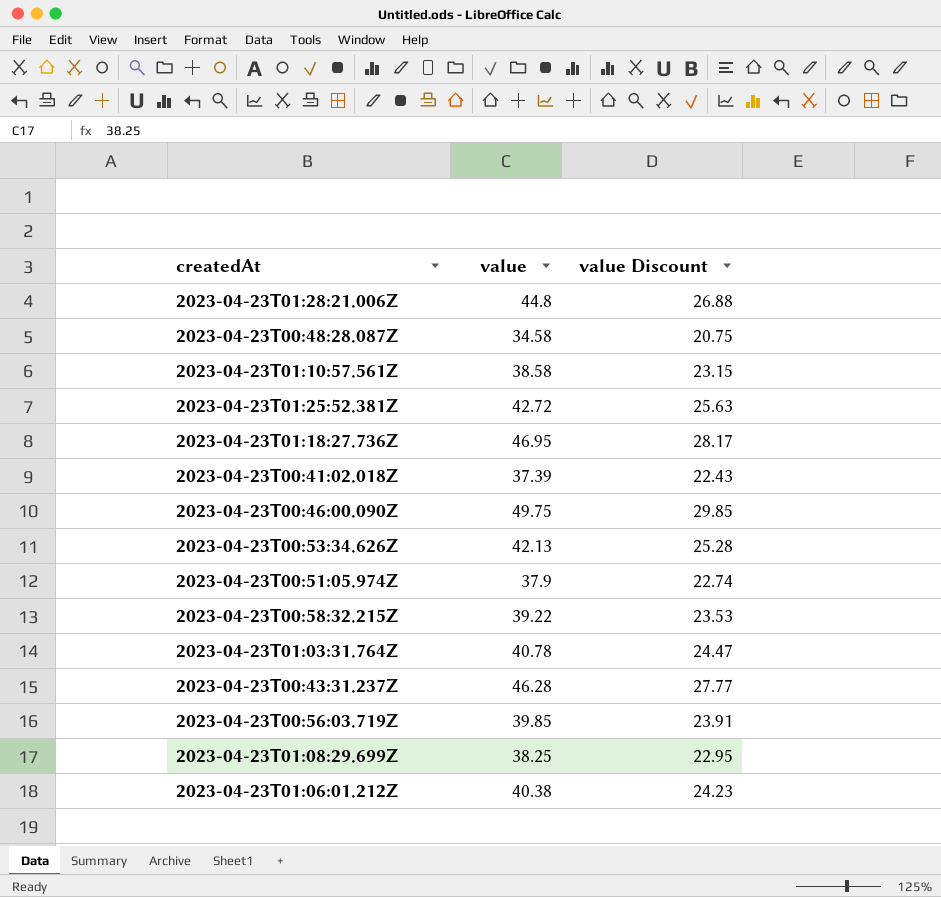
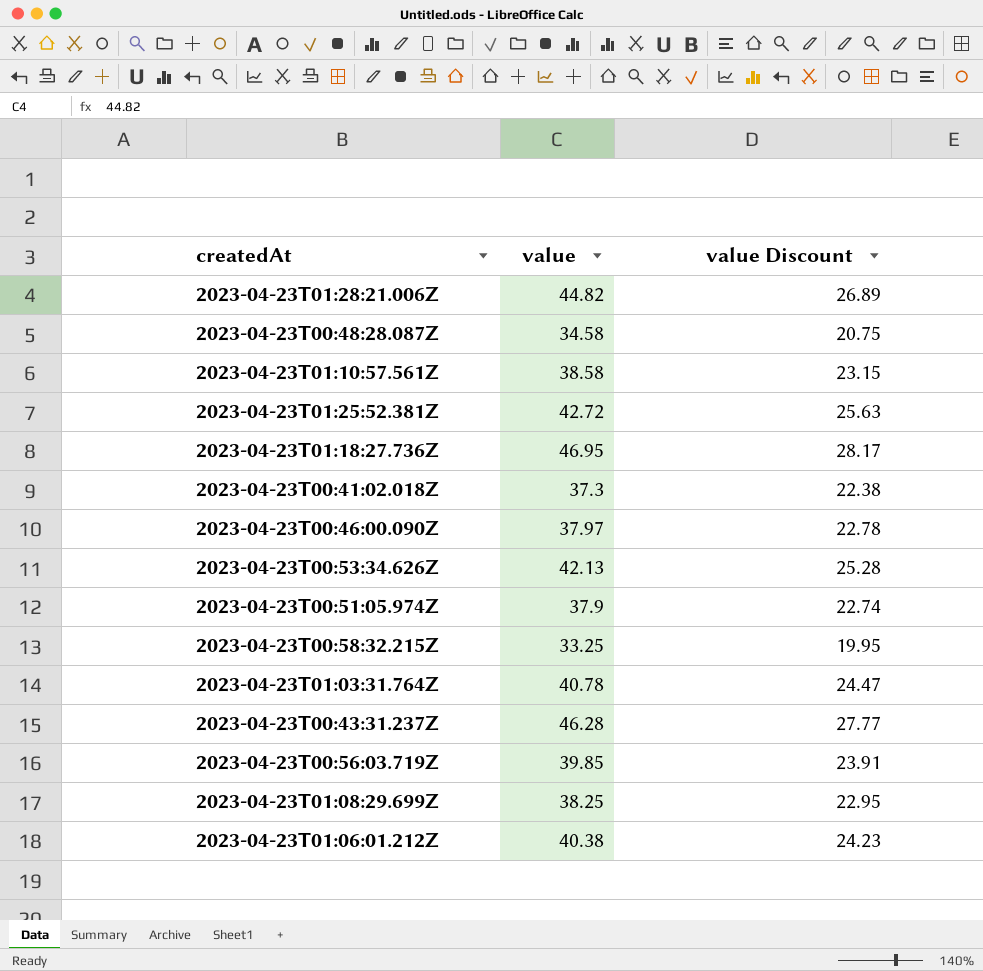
2023-04-23T01:28:21.006Z | value: 44.8 -> 44.82
2023-04-23T01:28:21.006Z | value Discount: 26.88 -> 26.89
2023-04-23T00:41:02.018Z | value: 37.39 -> 37.3
2023-04-23T00:41:02.018Z | value Discount: 22.43 -> 22.38
2023-04-23T00:46:00.090Z | value: 49.75 -> 37.97
2023-04-23T00:46:00.090Z | value Discount: 29.85 -> 22.78
2023-04-23T00:58:32.215Z | value: 39.22 -> 33.25
2023-04-23T00:58:32.215Z | value Discount: 23.53 -> 19.95

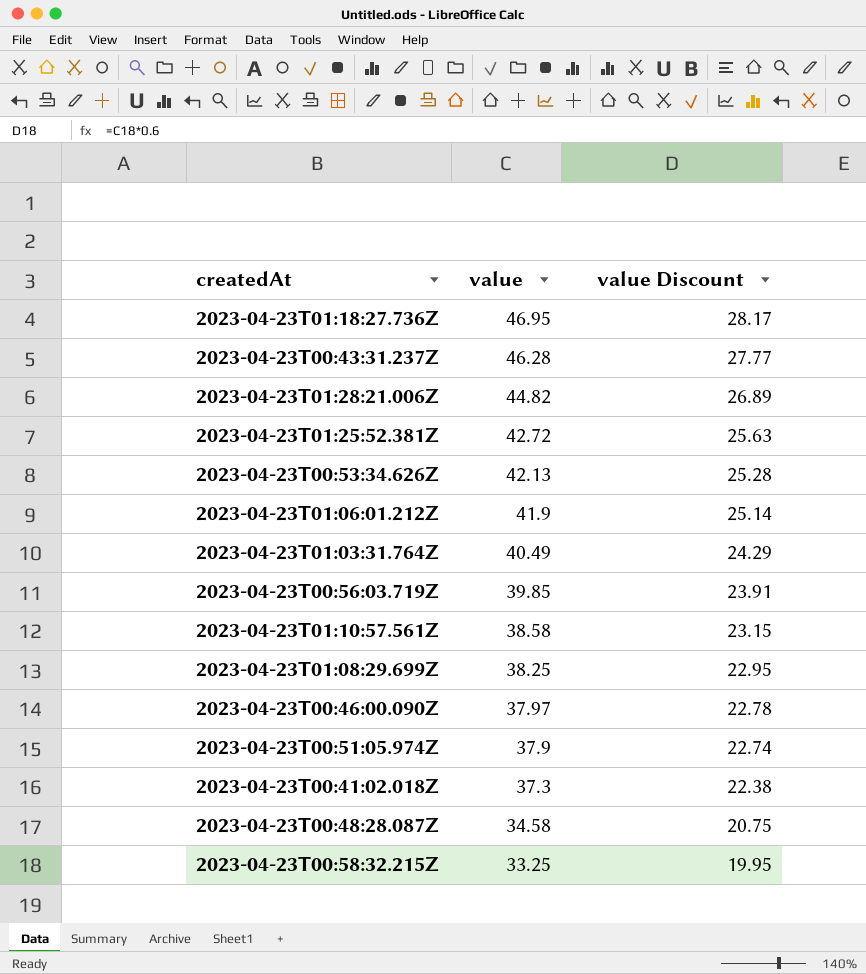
row order: none -> value descending
2023-04-23T01:06:01.212Z | value: 40.38 -> 41.9
2023-04-23T01:06:01.212Z | value Discount: 24.23 -> 25.14
2023-04-23T01:03:31.764Z | value: 40.78 -> 40.49
2023-04-23T01:03:31.764Z | value Discount: 24.47 -> 24.29

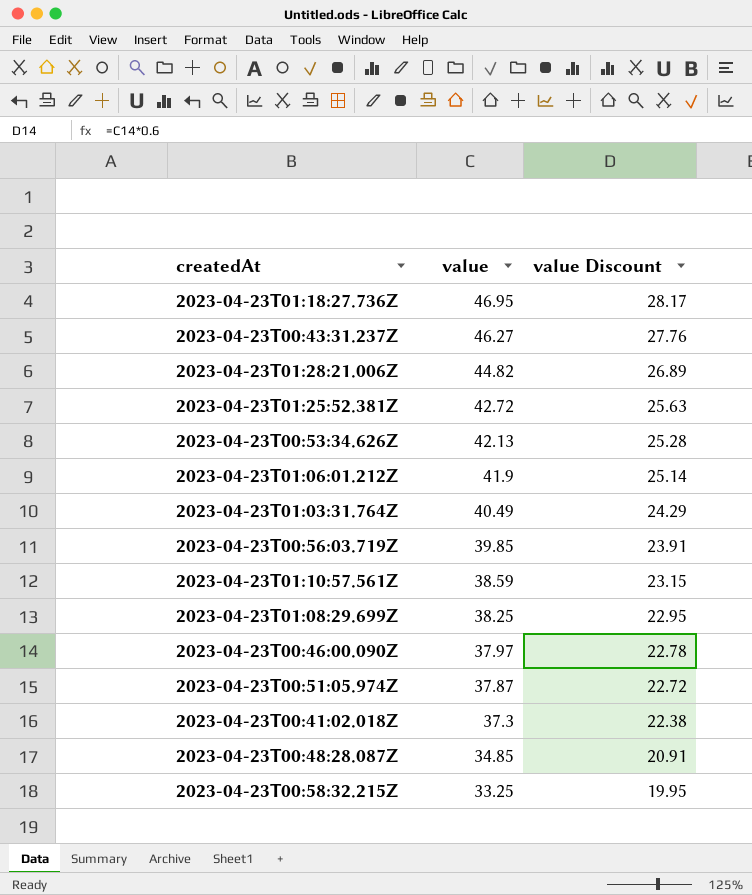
2023-04-23T00:43:31.237Z | value: 46.28 -> 46.27
2023-04-23T00:43:31.237Z | value Discount: 27.77 -> 27.76
2023-04-23T01:10:57.561Z | value: 38.58 -> 38.59
2023-04-23T00:51:05.974Z | value: 37.9 -> 37.87
2023-04-23T00:51:05.974Z | value Discount: 22.74 -> 22.72
2023-04-23T00:48:28.087Z | value: 34.58 -> 34.85
2023-04-23T00:48:28.087Z | value Discount: 20.75 -> 20.91

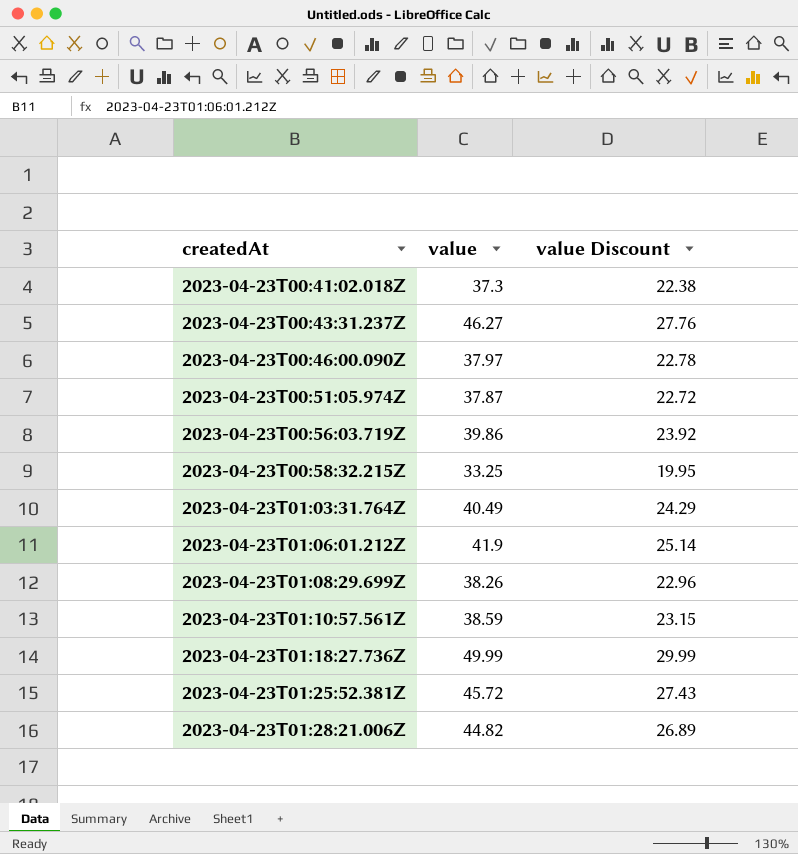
row order: value descending -> createdAt ascending
row 2023-04-23T00:53:34.626Z: 42.13 | 25.28 -> none
row 2023-04-23T00:48:28.087Z: 34.85 | 20.91 -> none
2023-04-23T00:56:03.719Z | value: 39.85 -> 39.86
2023-04-23T00:56:03.719Z | value Discount: 23.91 -> 23.92
2023-04-23T01:08:29.699Z | value: 38.25 -> 38.26
2023-04-23T01:08:29.699Z | value Discount: 22.95 -> 22.96
2023-04-23T01:18:27.736Z | value: 46.95 -> 49.99
2023-04-23T01:18:27.736Z | value Discount: 28.17 -> 29.99
2023-04-23T01:25:52.381Z | value: 42.72 -> 45.72
2023-04-23T01:25:52.381Z | value Discount: 25.63 -> 27.43

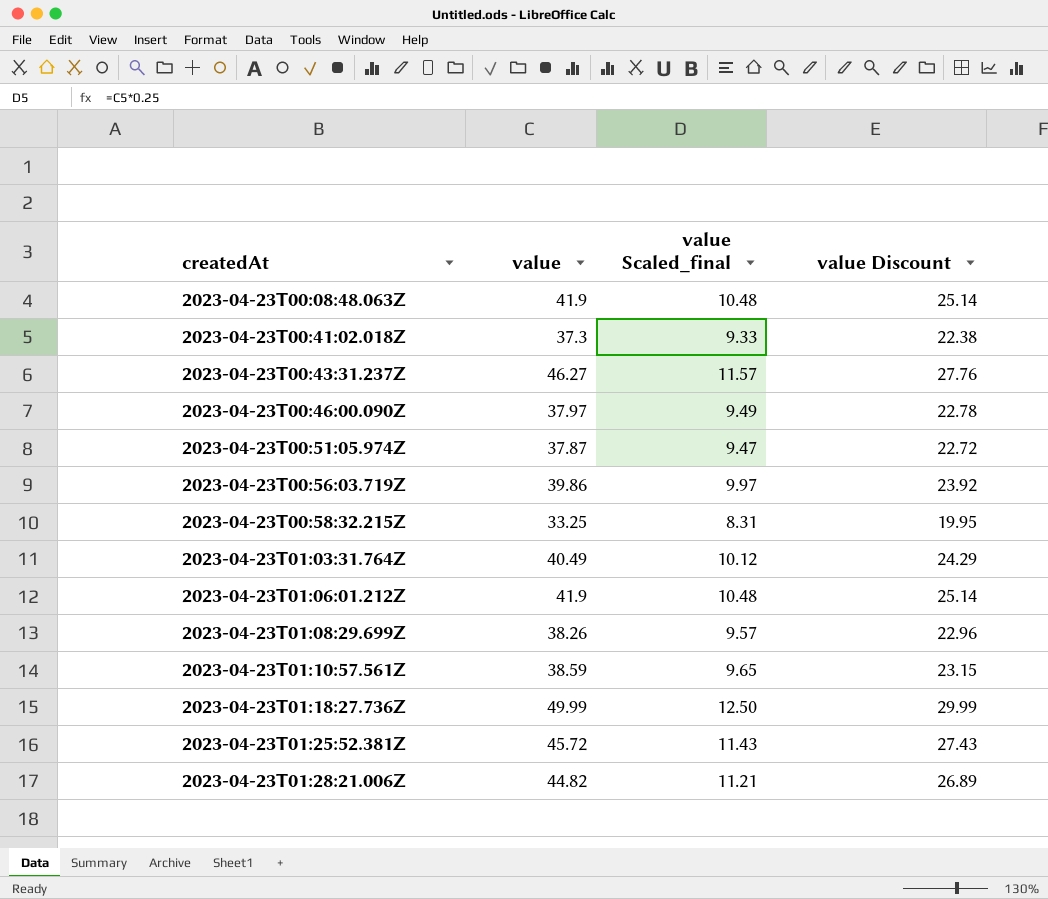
column value Scaled_final | formula: none -> [value] * 0.25
row 2023-04-23T00:08:48.063Z: none -> 41.9 | 10.48 | 25.14

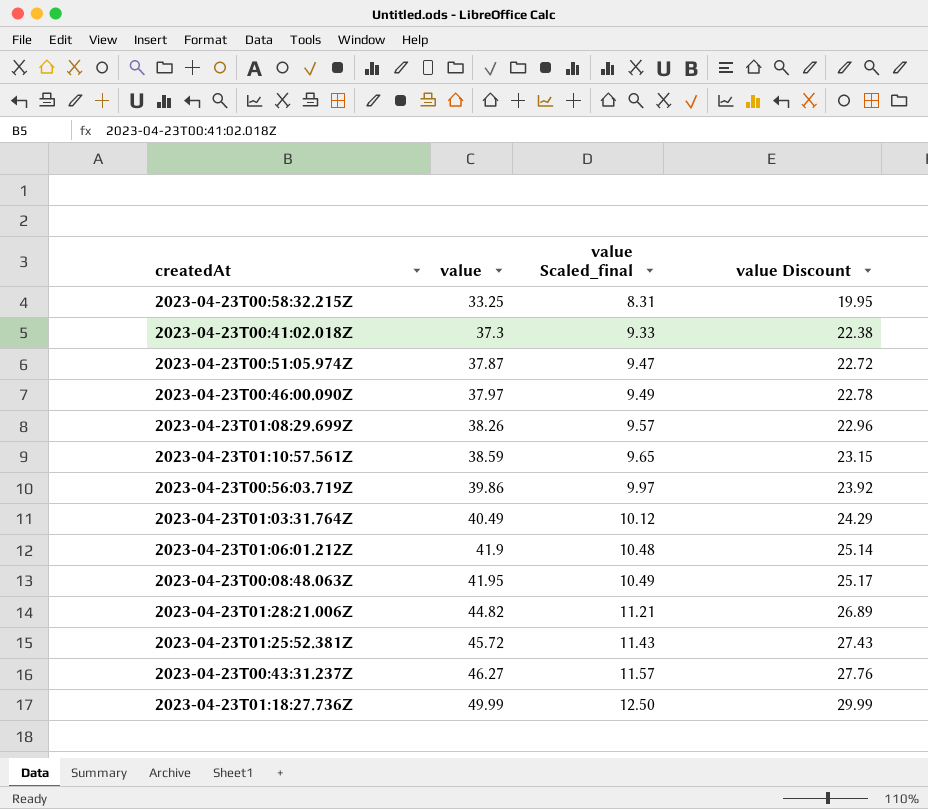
row order: createdAt ascending -> value ascending
2023-04-23T00:08:48.063Z | value: 41.9 -> 41.95
2023-04-23T00:08:48.063Z | value Scaled_final: 10.48 -> 10.49
2023-04-23T00:08:48.063Z | value Discount: 25.14 -> 25.17

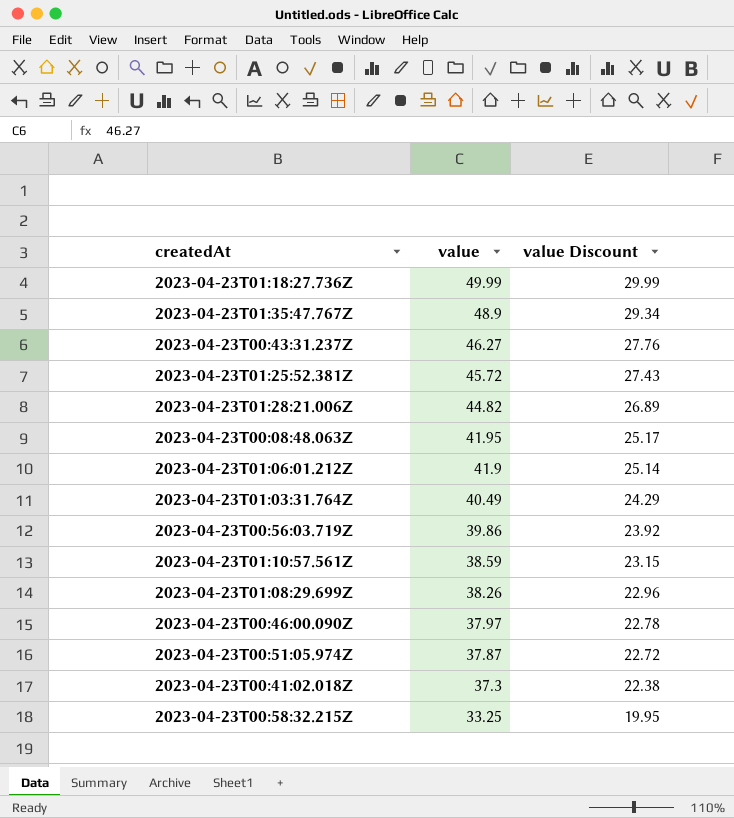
row order: value ascending -> value descending
column value Scaled_final | formula: [value] * 0.25 -> none
row 2023-04-23T01:35:47.767Z: none -> 48.9 | 29.34

